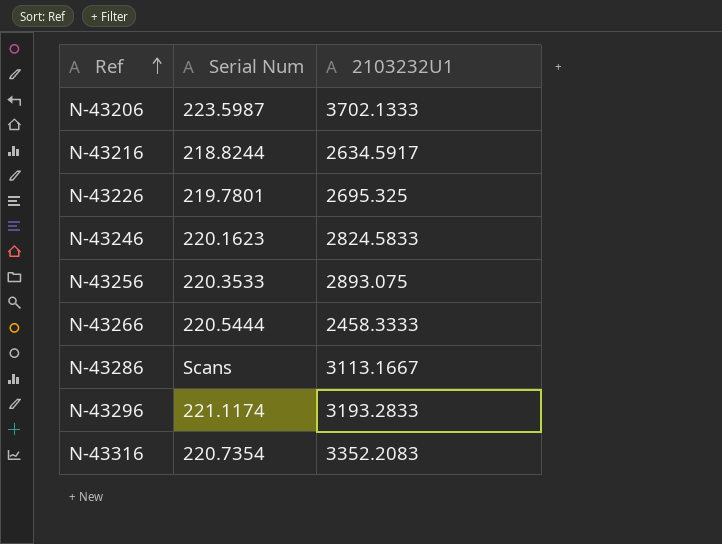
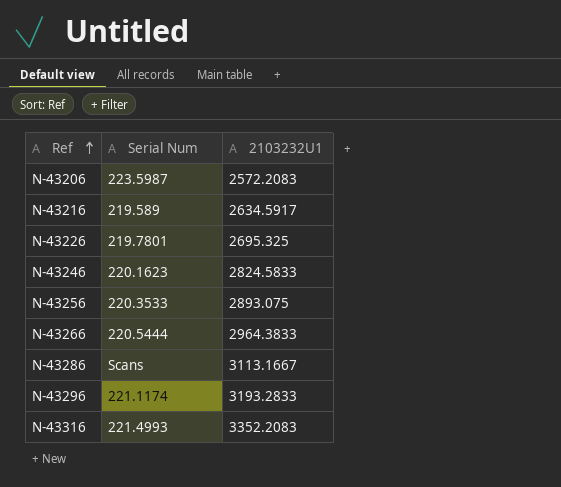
N-43206 | 2103232U1: 3702.1333 -> 2572.2083
N-43216 | Serial Num: 218.8244 -> 219.589
N-43266 | 2103232U1: 2458.3333 -> 2964.3833
N-43316 | Serial Num: 220.7354 -> 221.4993

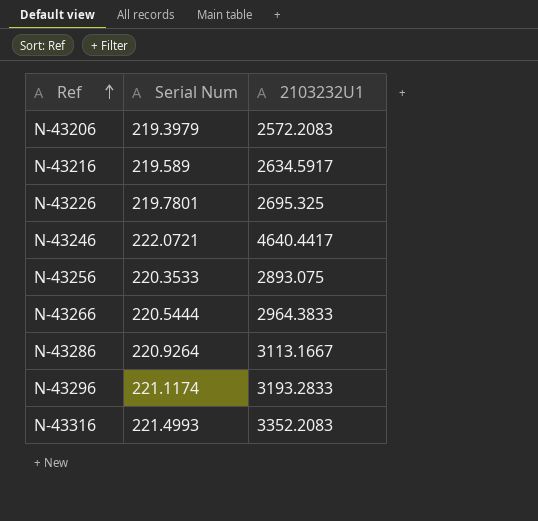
N-43206 | Serial Num: 223.5987 -> 219.3979
N-43246 | Serial Num: 220.1623 -> 222.0721
N-43246 | 2103232U1: 2824.5833 -> 4640.4417
N-43286 | Serial Num: Scans -> 220.9264

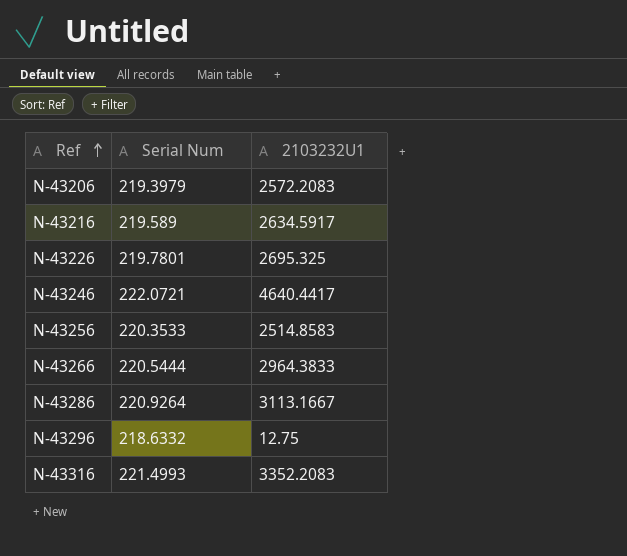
N-43256 | 2103232U1: 2893.075 -> 2514.8583
N-43296 | Serial Num: 221.1174 -> 218.6332
N-43296 | 2103232U1: 3193.2833 -> 12.75

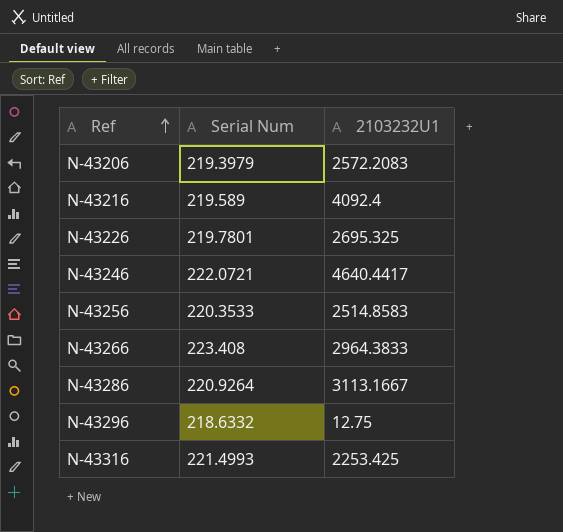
N-43216 | 2103232U1: 2634.5917 -> 4092.4
N-43266 | Serial Num: 220.5444 -> 223.408
N-43316 | 2103232U1: 3352.2083 -> 2253.425

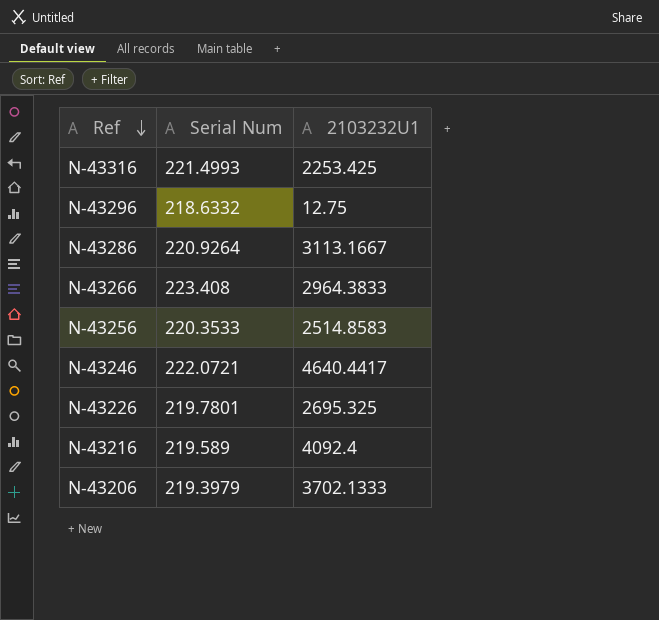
row order: Ref ascending -> Ref descending
N-43206 | 2103232U1: 2572.2083 -> 3702.1333

